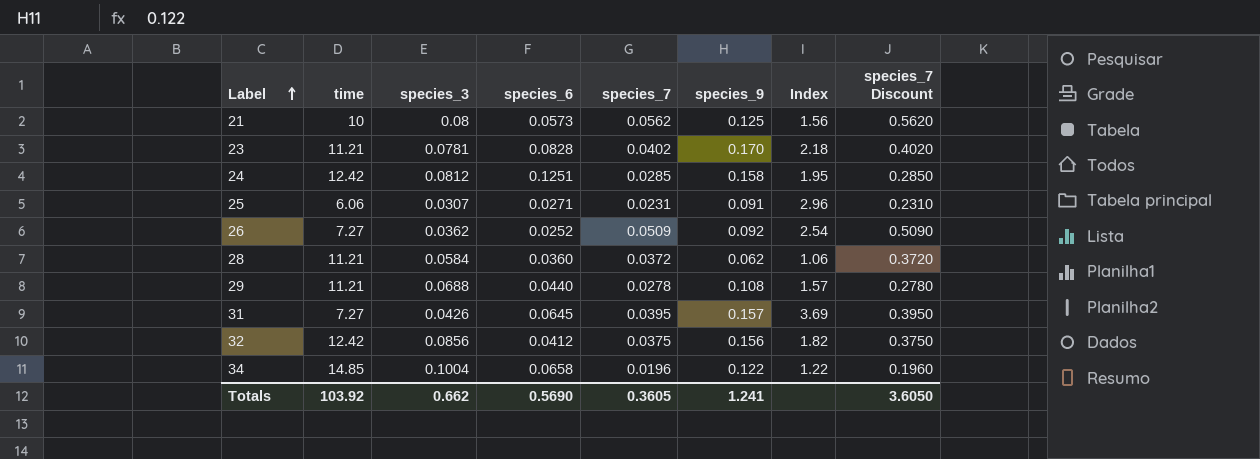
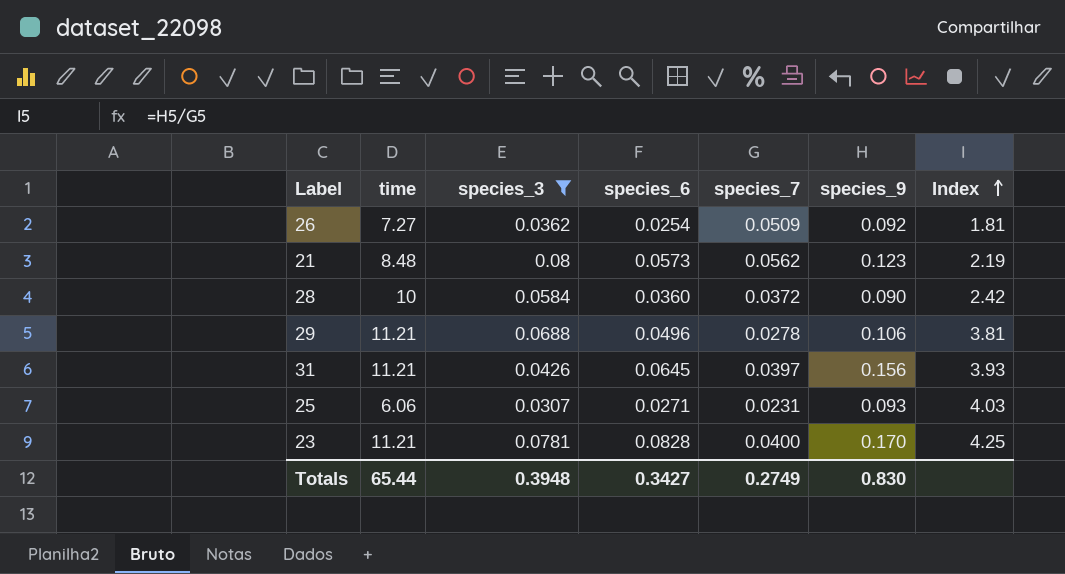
filter: none -> species_3 <= 0.08
row order: Label ascending -> Index ascending
column species_7 Discount | formula: [species_7] * 10 -> none
column Index | formula: [species_9] / [species_3] -> [species_9] / [species_7]
26 | species_6: 0.0252 -> 0.0254
21 | time: 10 -> 8.48
21 | species_9: 0.125 -> 0.123
28 | time: 11.21 -> 10
28 | species_9: 0.062 -> 0.090
29 | species_6: 0.0440 -> 0.0496
29 | species_9: 0.108 -> 0.106
31 | time: 7.27 -> 11.21
31 | species_7: 0.0395 -> 0.0397
31 | species_9: 0.157 -> 0.156
25 | species_9: 0.091 -> 0.093
23 | species_7: 0.0402 -> 0.0400
Totals | time: 103.92 -> 65.44
Totals | species_3: 0.662 -> 0.3948
Totals | species_6: 0.5690 -> 0.3427
Totals | species_7: 0.3605 -> 0.2749
Totals | species_9: 1.241 -> 0.830

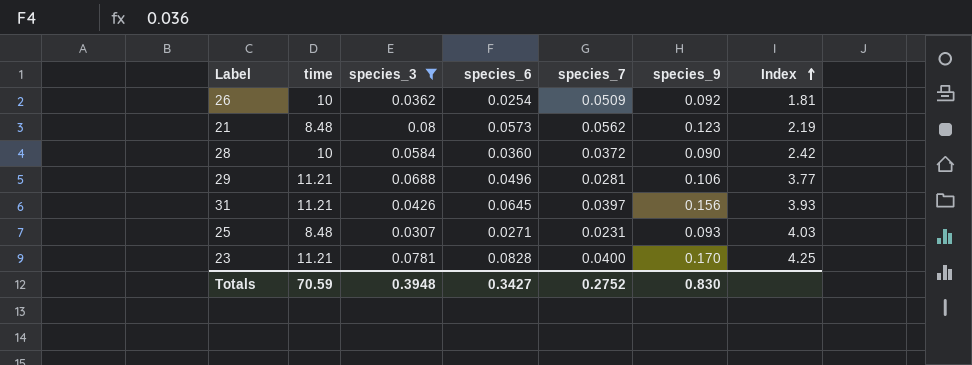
26 | time: 7.27 -> 10
29 | species_7: 0.0278 -> 0.0281
29 | Index: 3.81 -> 3.77
25 | time: 6.06 -> 8.48
Totals | time: 65.44 -> 70.59
Totals | species_7: 0.2749 -> 0.2752

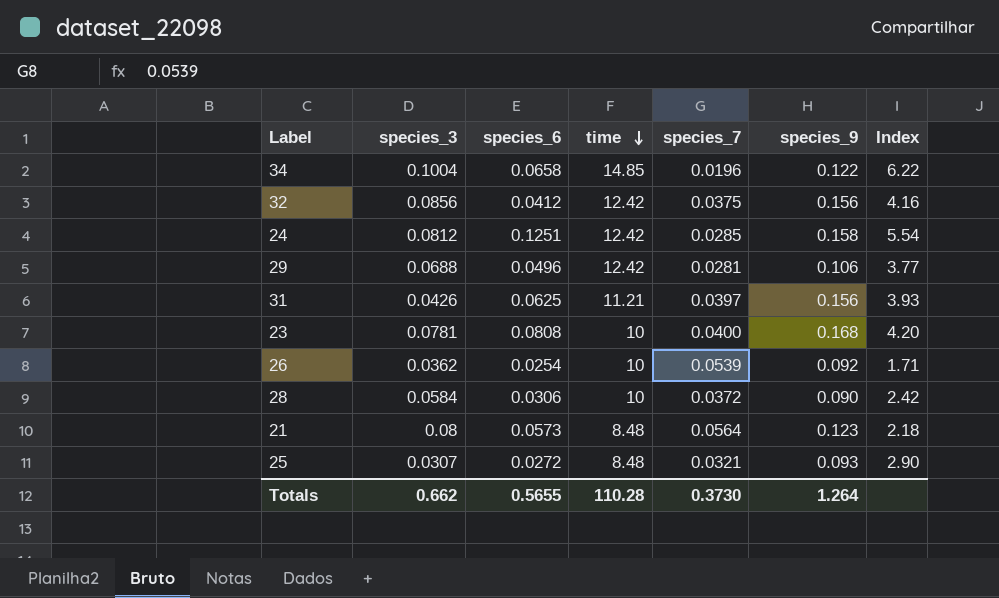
filter: species_3 <= 0.08 -> none
row order: Index ascending -> time descending
column time | position: 2 -> 4
29 | time: 11.21 -> 12.42
31 | species_6: 0.0645 -> 0.0625
23 | species_6: 0.0828 -> 0.0808
23 | time: 11.21 -> 10
23 | species_9: 0.170 -> 0.168
23 | Index: 4.25 -> 4.20
26 | species_7: 0.0509 -> 0.0539
26 | Index: 1.81 -> 1.71
28 | species_6: 0.0360 -> 0.0306
21 | species_7: 0.0562 -> 0.0564
21 | Index: 2.19 -> 2.18
25 | species_6: 0.0271 -> 0.0272
25 | species_7: 0.0231 -> 0.0321
25 | Index: 4.03 -> 2.90
Totals | species_3: 0.3948 -> 0.662
Totals | species_6: 0.3427 -> 0.5655
Totals | time: 70.59 -> 110.28
Totals | species_7: 0.2752 -> 0.3730
Totals | species_9: 0.830 -> 1.264

